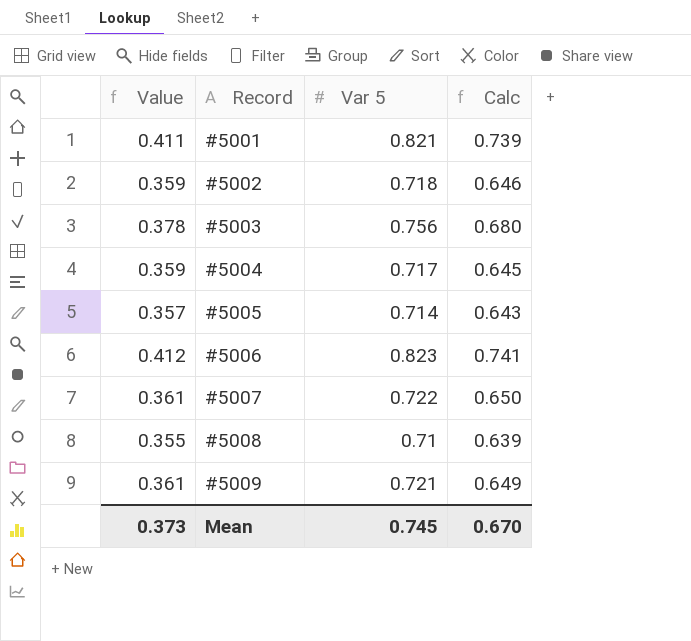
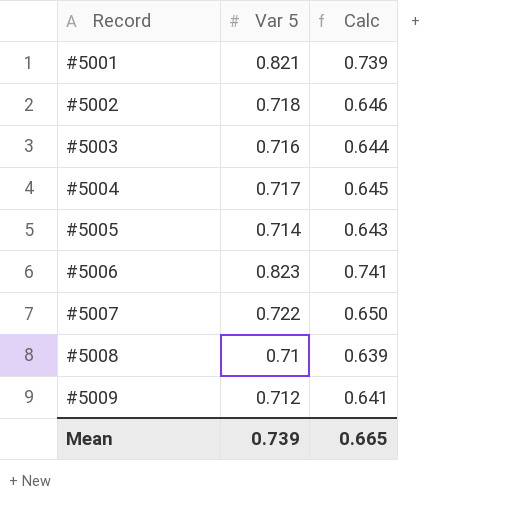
column Value | formula: [Var 5] * 0.5 -> none
#5003 | Var 5: 0.756 -> 0.716
#5003 | Calc: 0.680 -> 0.644
#5009 | Var 5: 0.721 -> 0.712
#5009 | Calc: 0.649 -> 0.641
Mean | Var 5: 0.745 -> 0.739
Mean | Calc: 0.670 -> 0.665

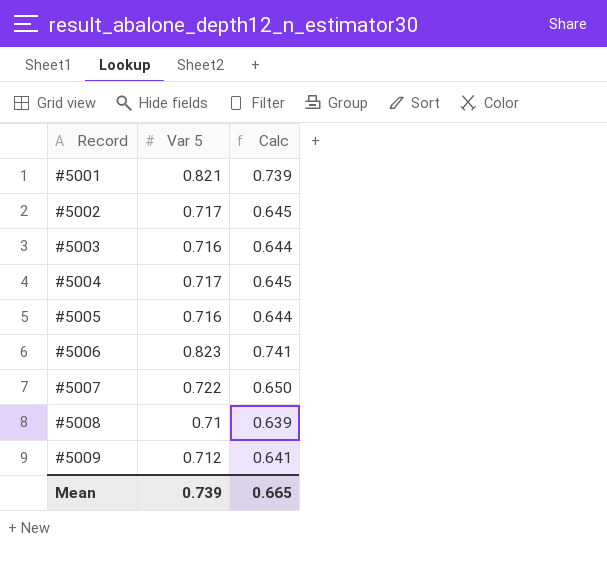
#5002 | Var 5: 0.718 -> 0.717
#5002 | Calc: 0.646 -> 0.645
#5005 | Var 5: 0.714 -> 0.716
#5005 | Calc: 0.643 -> 0.644

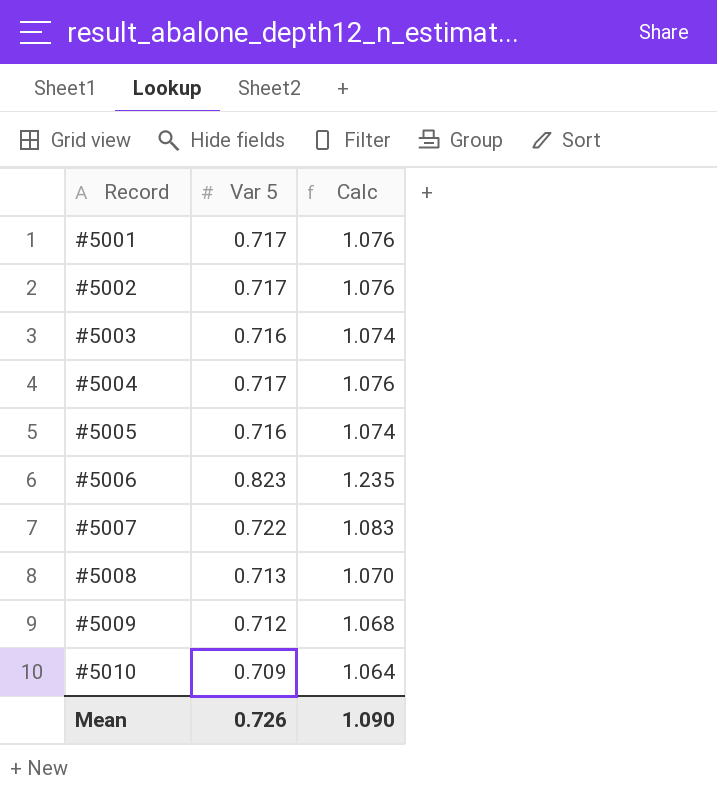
column Calc | formula: [Var 5] * 0.9 -> [Var 5] * 1.5
#5001 | Var 5: 0.821 -> 0.717
#5008 | Var 5: 0.71 -> 0.713
row #5010: none -> 0.709 | 1.064
Mean | Var 5: 0.739 -> 0.726
Mean | Calc: 0.665 -> 1.090

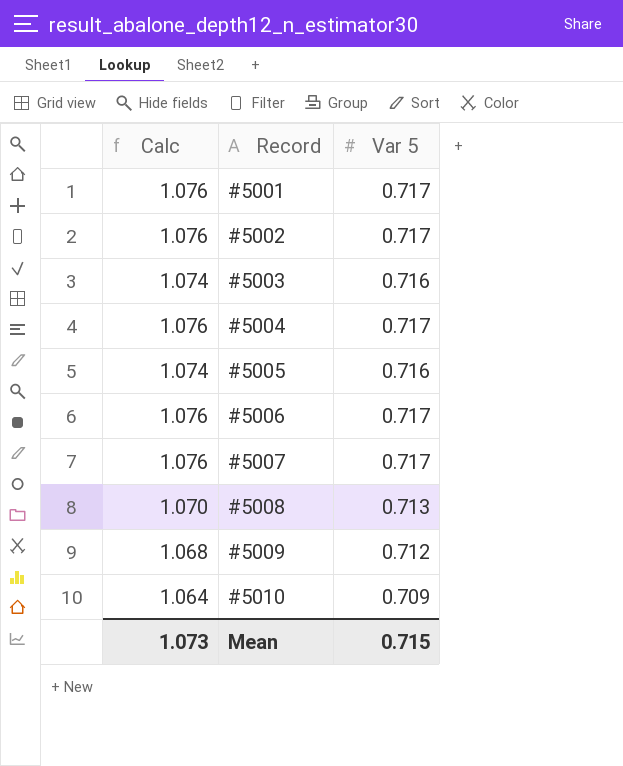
column Calc | position: 3 -> 1
#5006 | Calc: 1.235 -> 1.076
#5006 | Var 5: 0.823 -> 0.717
#5007 | Calc: 1.083 -> 1.076
#5007 | Var 5: 0.722 -> 0.717
Mean | Calc: 1.090 -> 1.073
Mean | Var 5: 0.726 -> 0.715

